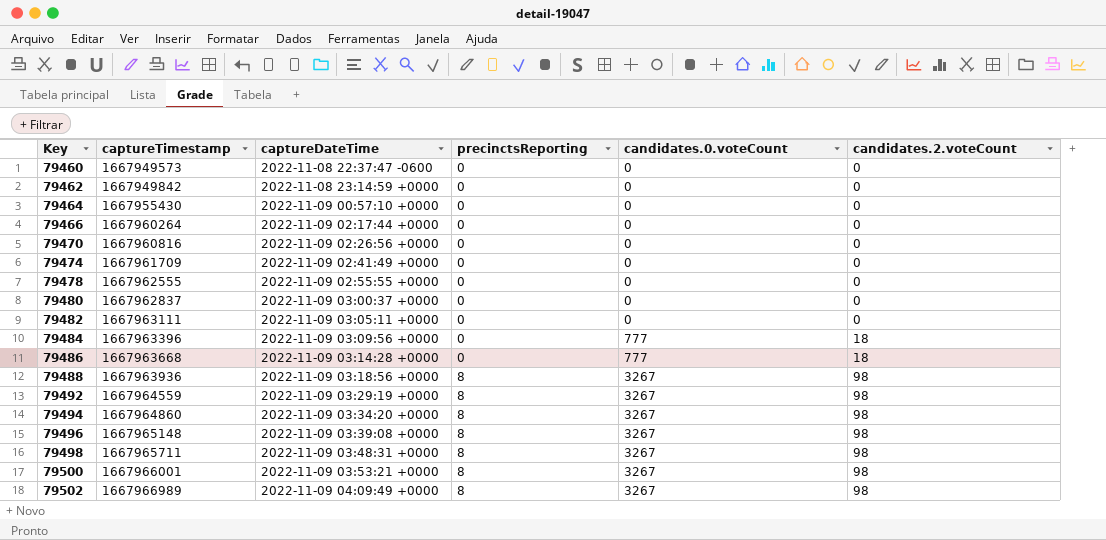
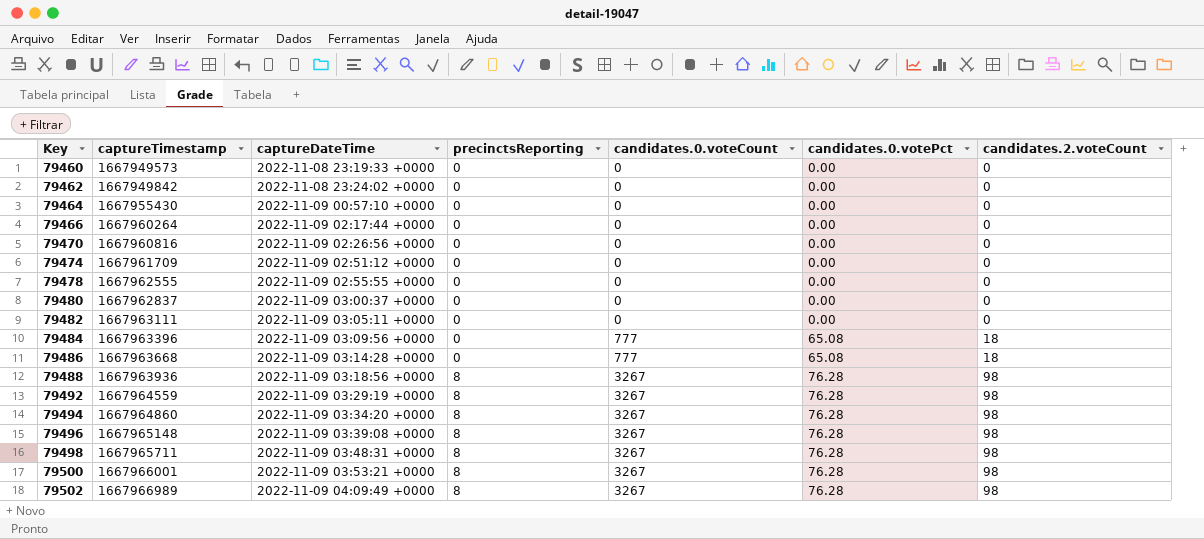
column candidates.0.votePct | position: none -> 6
79460 | captureDateTime: 2022-11-08 22:37:47 -0600 -> 2022-11-08 23:19:33 +0000
79462 | captureDateTime: 2022-11-08 23:14:59 +0000 -> 2022-11-08 23:24:02 +0000
79474 | captureDateTime: 2022-11-09 02:41:49 +0000 -> 2022-11-09 02:51:12 +0000

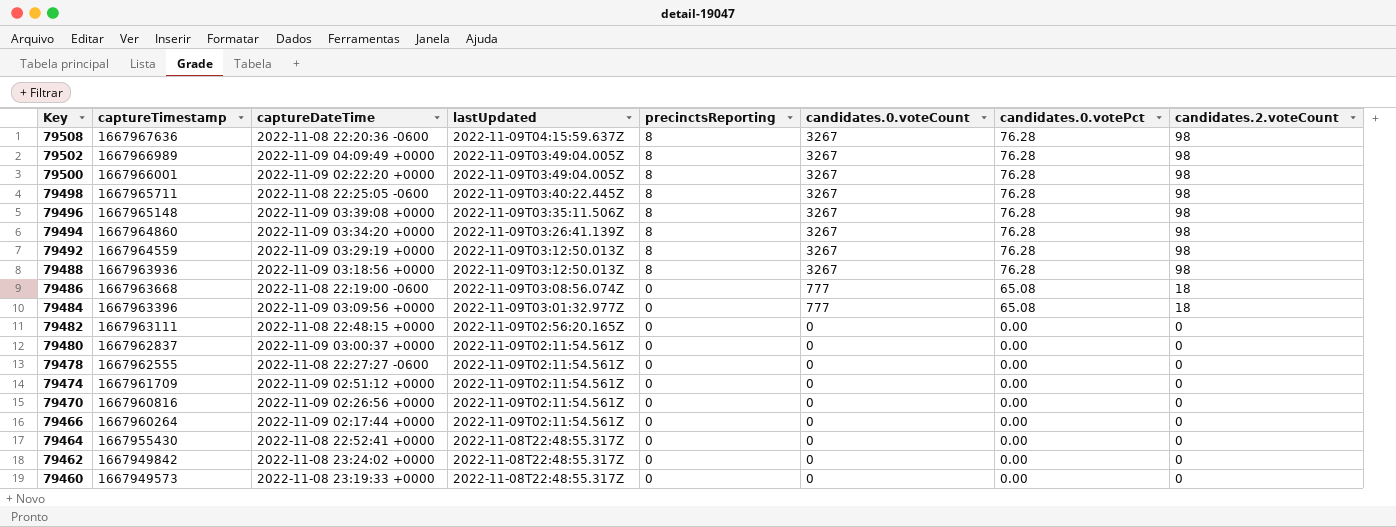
row order: Key ascending -> Key descending
column lastUpdated | position: none -> 4
row 79508: none -> 1667967636 | 2022-11-08 22:20:36 -0600 | 2022-11-09T04:15:59.637Z | 8 | 3267 | 76.28 | 98
79500 | captureDateTime: 2022-11-09 03:53:21 +0000 -> 2022-11-09 02:22:20 +0000
79498 | captureDateTime: 2022-11-09 03:48:31 +0000 -> 2022-11-08 22:25:05 -0600
79486 | captureDateTime: 2022-11-09 03:14:28 +0000 -> 2022-11-08 22:19:00 -0600
79482 | captureDateTime: 2022-11-09 03:05:11 +0000 -> 2022-11-08 22:48:15 +0000
79478 | captureDateTime: 2022-11-09 02:55:55 +0000 -> 2022-11-08 22:27:27 -0600
79464 | captureDateTime: 2022-11-09 00:57:10 +0000 -> 2022-11-08 22:52:41 +0000

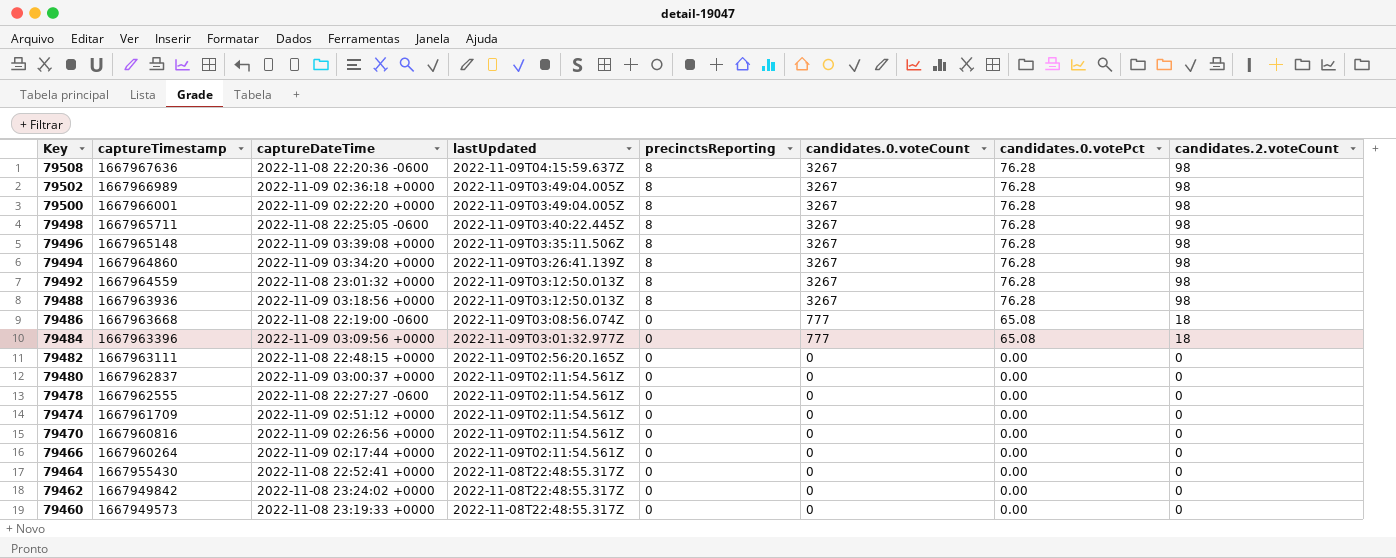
79502 | captureDateTime: 2022-11-09 04:09:49 +0000 -> 2022-11-09 02:36:18 +0000
79492 | captureDateTime: 2022-11-09 03:29:19 +0000 -> 2022-11-08 23:01:32 +0000

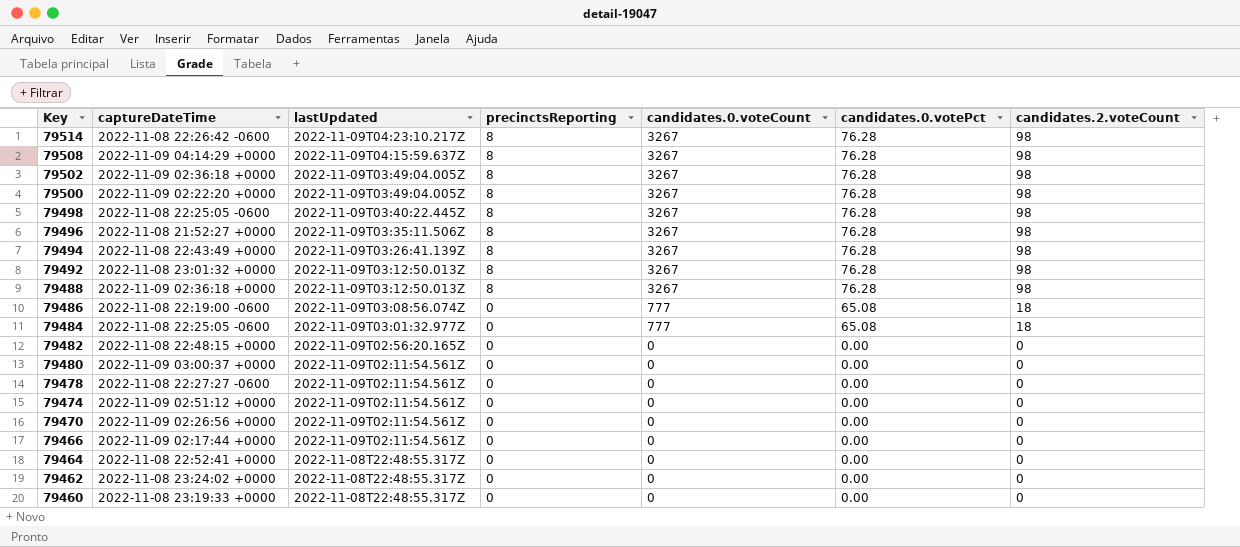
column captureTimestamp | position: 2 -> none
row 79514: none -> 2022-11-08 22:26:42 -0600 | 2022-11-09T04:23:10.217Z | 8 | 3267 | 76.28 | 98
79508 | captureDateTime: 2022-11-08 22:20:36 -0600 -> 2022-11-09 04:14:29 +0000
79496 | captureDateTime: 2022-11-09 03:39:08 +0000 -> 2022-11-08 21:52:27 +0000
79494 | captureDateTime: 2022-11-09 03:34:20 +0000 -> 2022-11-08 22:43:49 +0000
79488 | captureDateTime: 2022-11-09 03:18:56 +0000 -> 2022-11-09 02:36:18 +0000
79484 | captureDateTime: 2022-11-09 03:09:56 +0000 -> 2022-11-08 22:25:05 -0600

